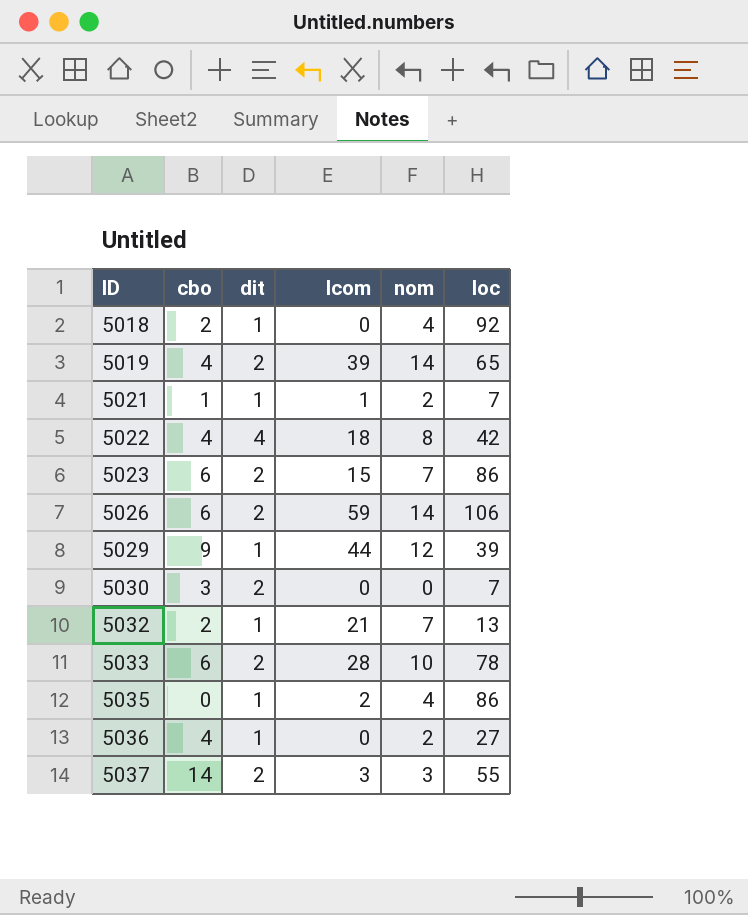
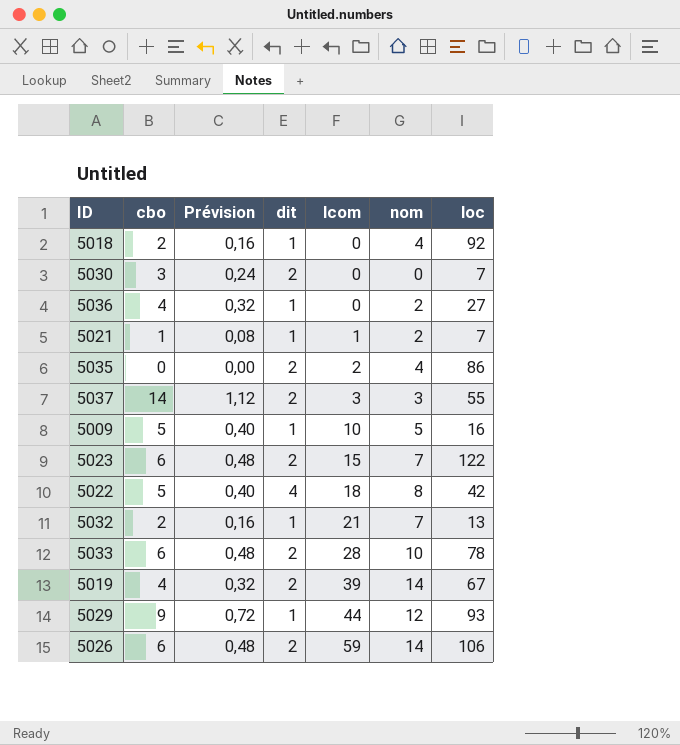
row order: ID ascending -> lcom ascending
column Prévision | formula: none -> [cbo] * 0,08
5035 | dit: 1 -> 2
row 5009: none -> 5 | 0,40 | 1 | 10 | 5 | 16
5023 | loc: 86 -> 122
5022 | cbo: 4 -> 5
5019 | loc: 65 -> 67
5029 | loc: 39 -> 93

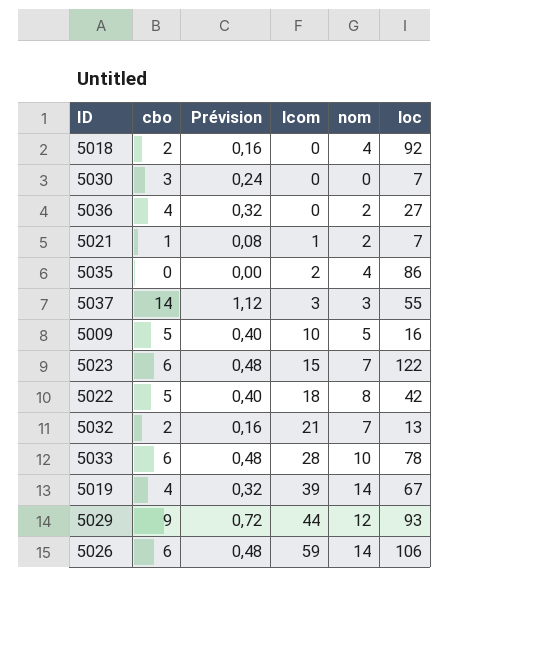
column dit | position: 4 -> none

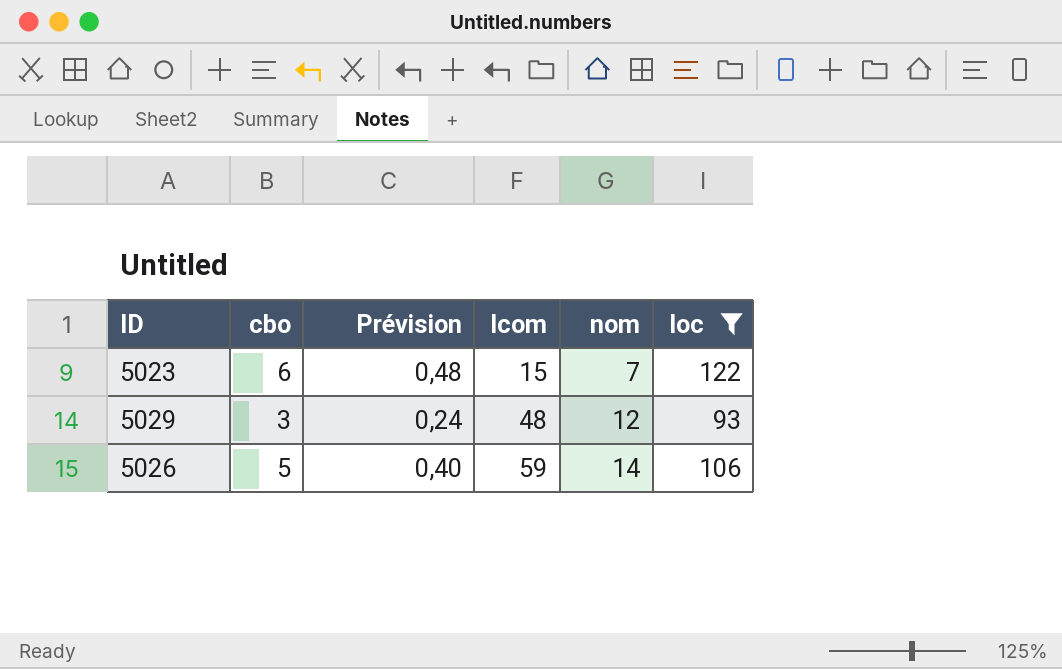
filter: none -> loc >= 93
5029 | cbo: 9 -> 3
5029 | Prévision: 0,72 -> 0,24
5029 | lcom: 44 -> 48
5026 | cbo: 6 -> 5
5026 | Prévision: 0,48 -> 0,40

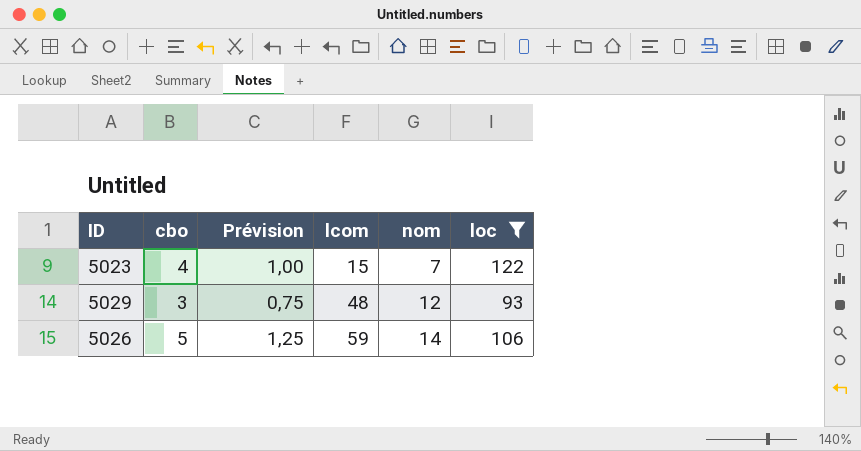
column Prévision | formula: [cbo] * 0,08 -> [cbo] * 0,25
5023 | cbo: 6 -> 4

